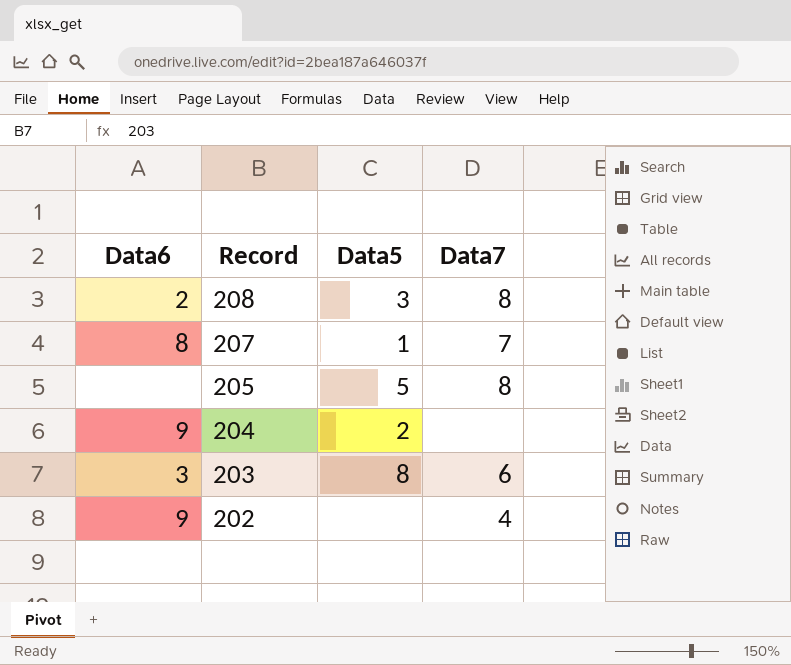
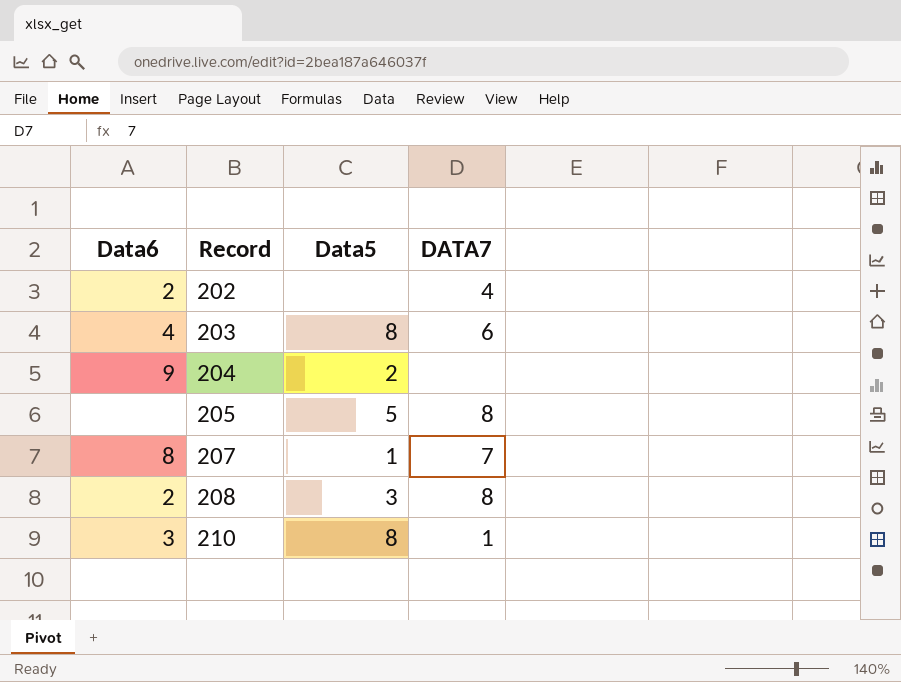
row order: Record descending -> Record ascending
column name: Data7 -> DATA7
202 | Data6: 9 -> 2
203 | Data6: 3 -> 4
row 210: none -> 3 | 8 | 1

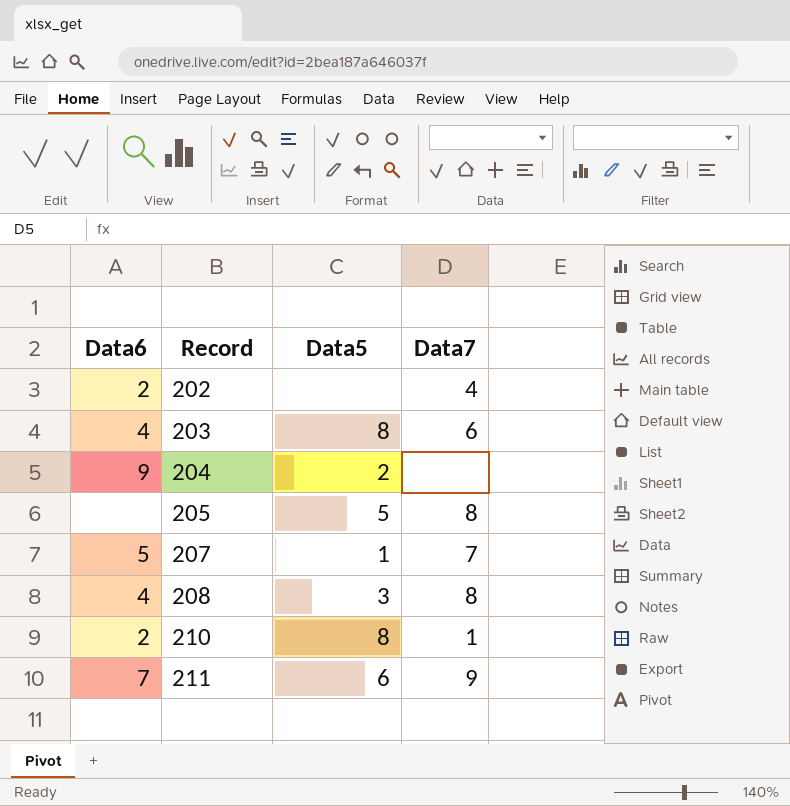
column name: DATA7 -> Data7
207 | Data6: 8 -> 5
208 | Data6: 2 -> 4
210 | Data6: 3 -> 2
row 211: none -> 7 | 6 | 9

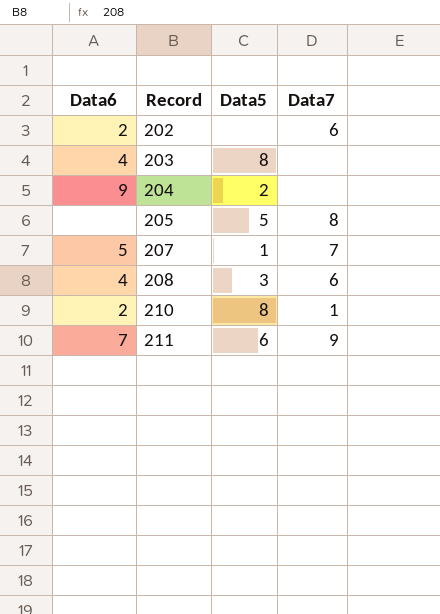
202 | Data7: 4 -> 6
203 | Data7: 6 -> none
208 | Data7: 8 -> 6

